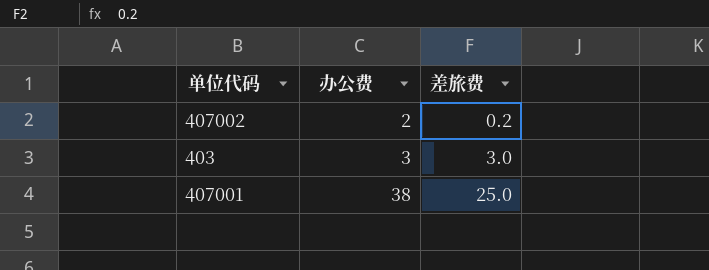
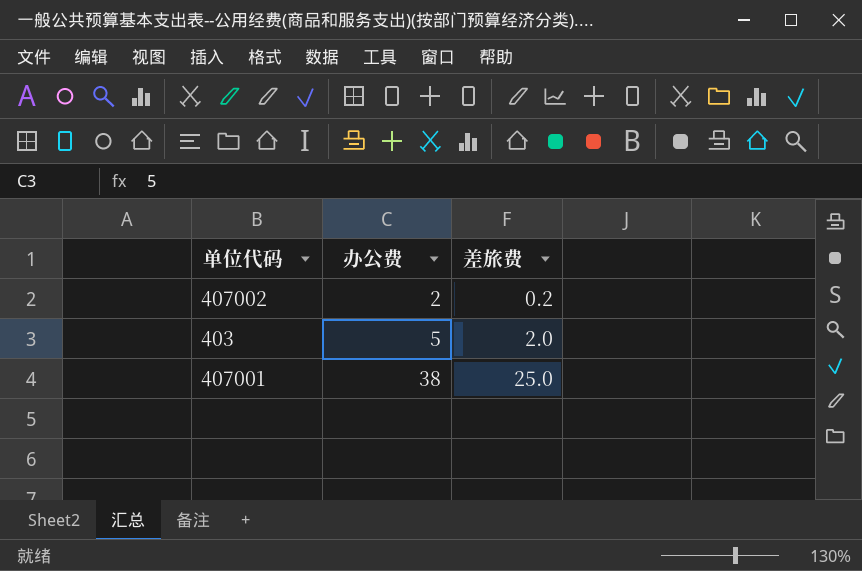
403 | 办公费: 3 -> 5
403 | 差旅费: 3.0 -> 2.0

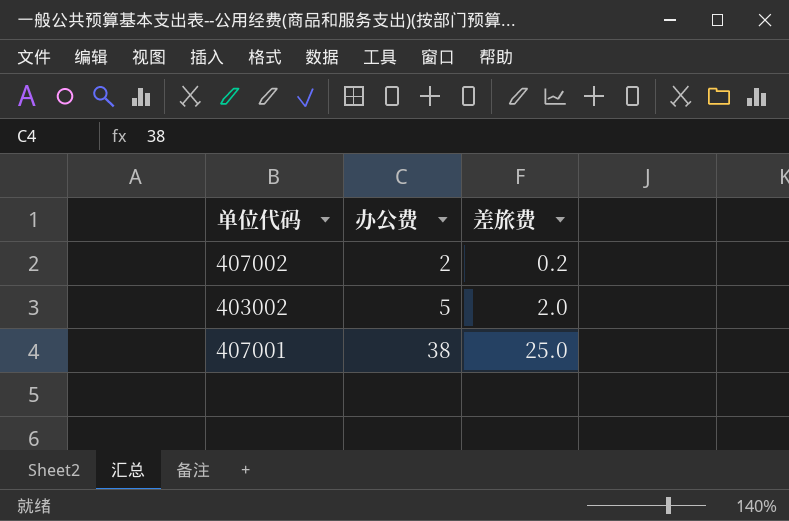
row 403: 5 | 2.0 -> none
row 403002: none -> 5 | 2.0

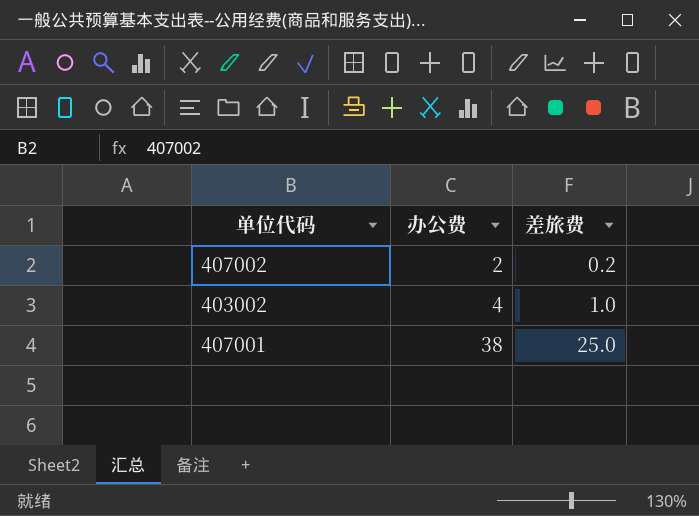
403002 | 办公费: 5 -> 4
403002 | 差旅费: 2.0 -> 1.0

